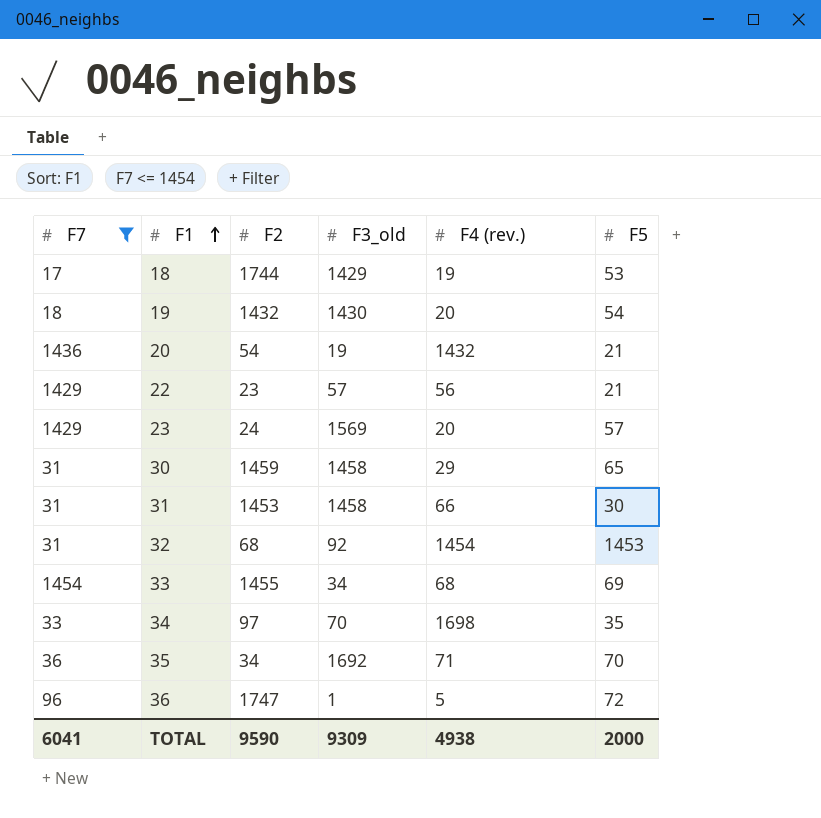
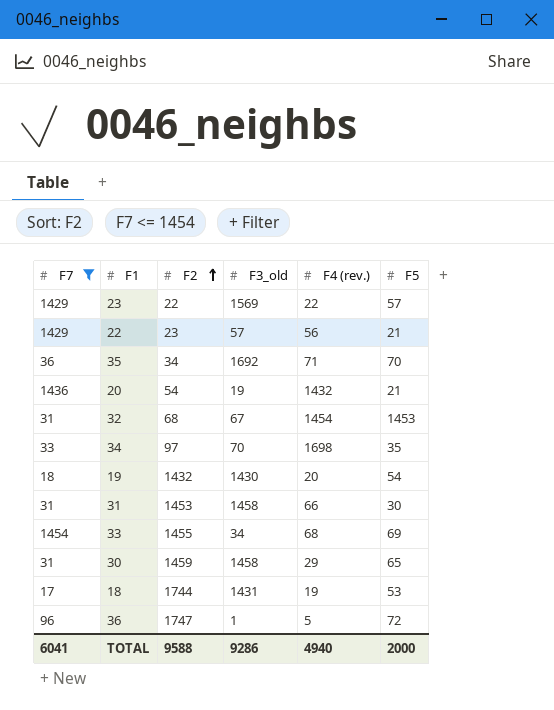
row order: F1 ascending -> F2 ascending
23 | F2: 24 -> 22
23 | F4 (rev.): 20 -> 22
32 | F3_old: 92 -> 67
18 | F3_old: 1429 -> 1431
TOTAL | F2: 9590 -> 9588
TOTAL | F3_old: 9309 -> 9286
TOTAL | F4 (rev.): 4938 -> 4940

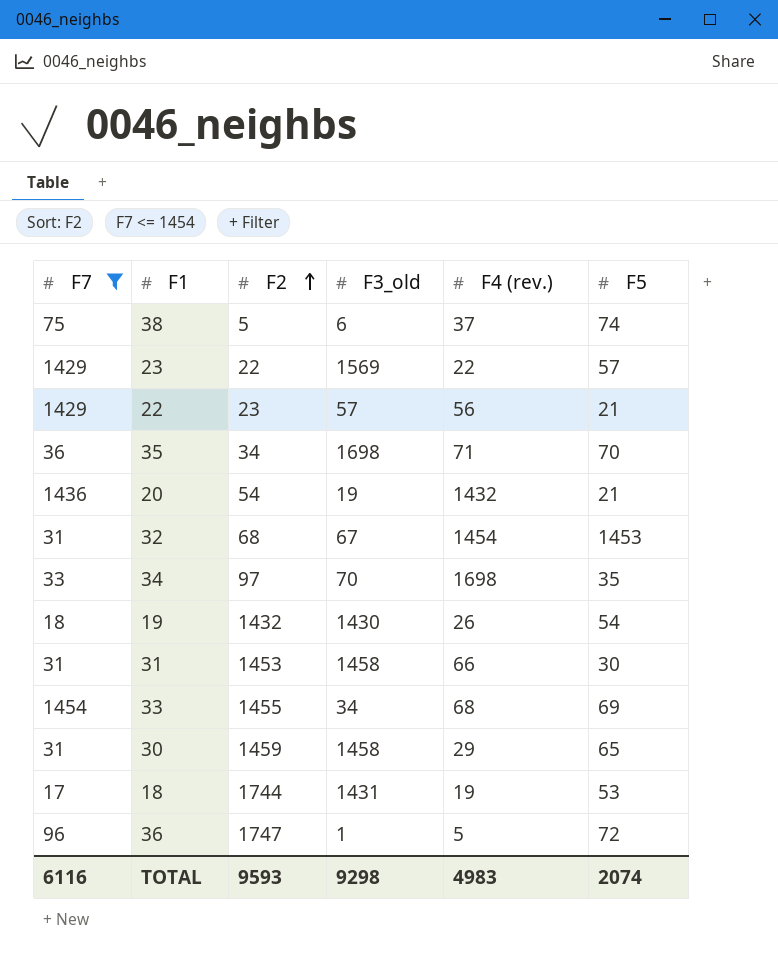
row 38: none -> 75 | 5 | 6 | 37 | 74
35 | F3_old: 1692 -> 1698
19 | F4 (rev.): 20 -> 26
TOTAL | F7: 6041 -> 6116
TOTAL | F2: 9588 -> 9593
TOTAL | F3_old: 9286 -> 9298
TOTAL | F4 (rev.): 4940 -> 4983
TOTAL | F5: 2000 -> 2074

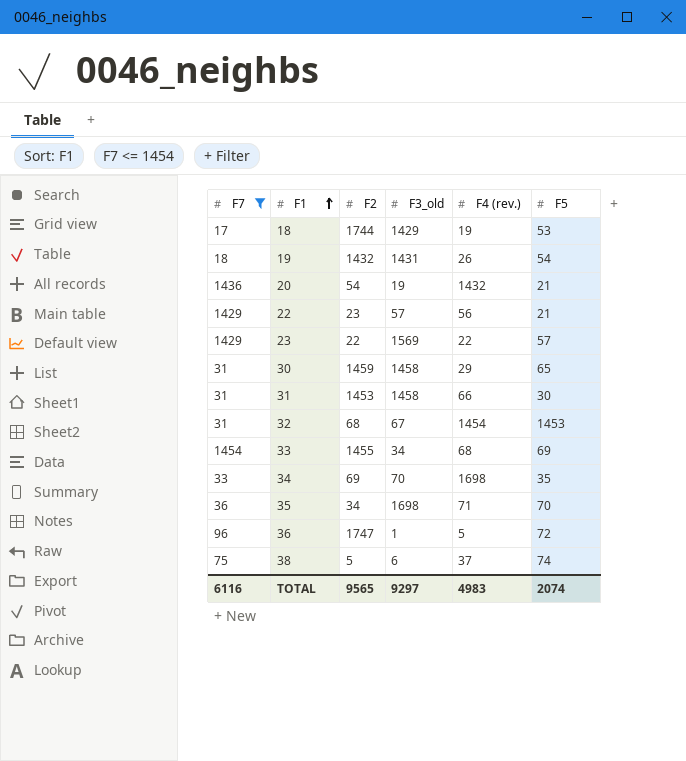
row order: F2 ascending -> F1 ascending
18 | F3_old: 1431 -> 1429
19 | F3_old: 1430 -> 1431
34 | F2: 97 -> 69
TOTAL | F2: 9593 -> 9565
TOTAL | F3_old: 9298 -> 9297

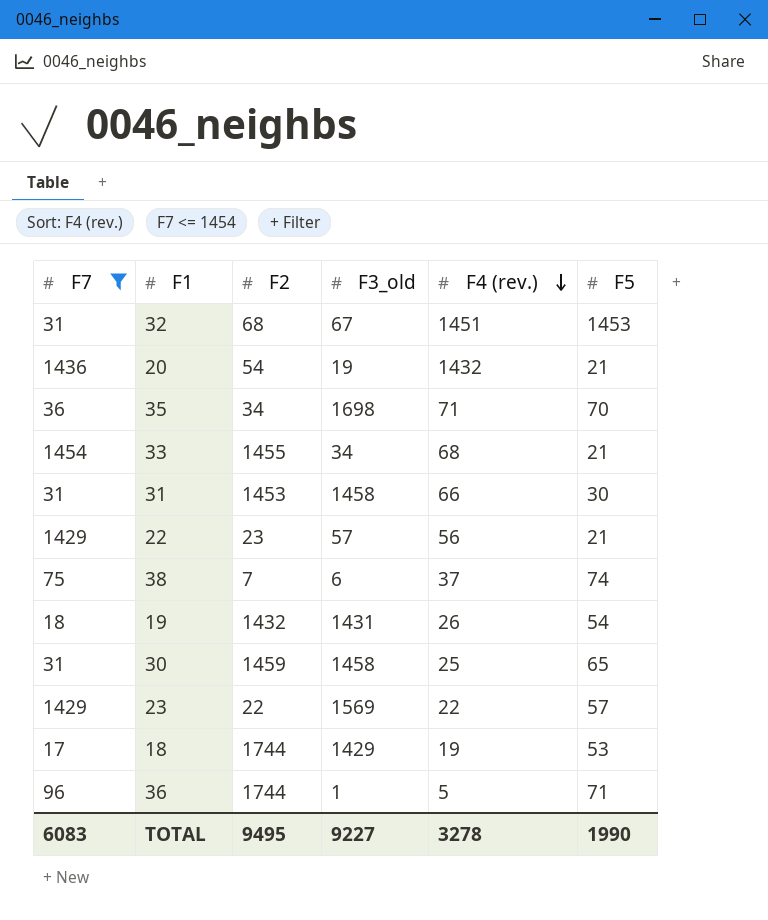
row order: F1 ascending -> F4 (rev.) descending
row 34: 33 | 69 | 70 | 1698 | 35 -> none
32 | F4 (rev.): 1454 -> 1451
33 | F5: 69 -> 21
38 | F2: 5 -> 7
30 | F4 (rev.): 29 -> 25
36 | F2: 1747 -> 1744
36 | F5: 72 -> 71
TOTAL | F7: 6116 -> 6083
TOTAL | F2: 9565 -> 9495
TOTAL | F3_old: 9297 -> 9227
TOTAL | F4 (rev.): 4983 -> 3278
TOTAL | F5: 2074 -> 1990

